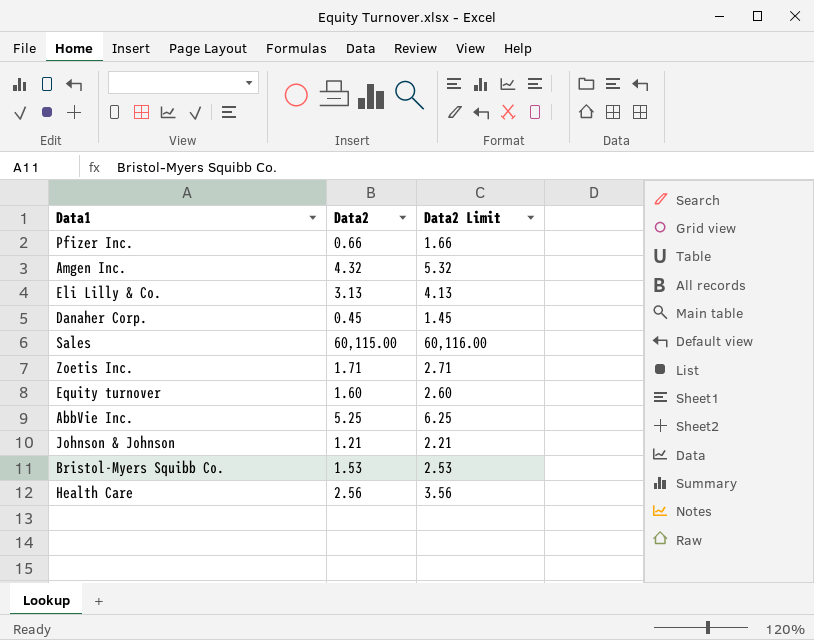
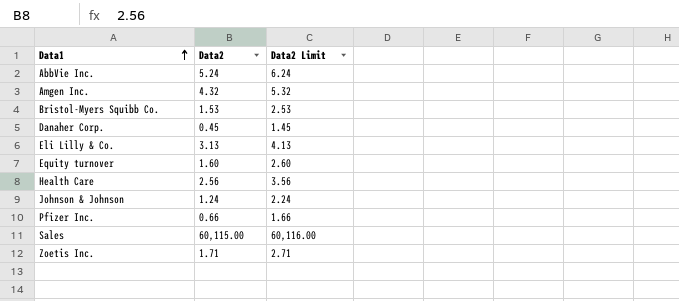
row order: none -> Data1 ascending
AbbVie Inc. | Data2: 5.25 -> 5.24
AbbVie Inc. | Data2 Limit: 6.25 -> 6.24
Johnson & Johnson | Data2: 1.21 -> 1.24
Johnson & Johnson | Data2 Limit: 2.21 -> 2.24

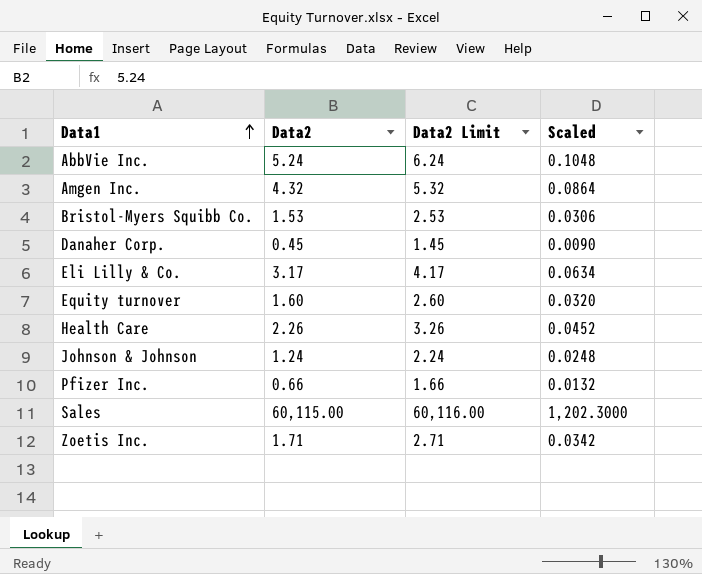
column Scaled | formula: none -> [Data2] * 0.02
Eli Lilly & Co. | Data2: 3.13 -> 3.17
Eli Lilly & Co. | Data2 Limit: 4.13 -> 4.17
Health Care | Data2: 2.56 -> 2.26
Health Care | Data2 Limit: 3.56 -> 3.26

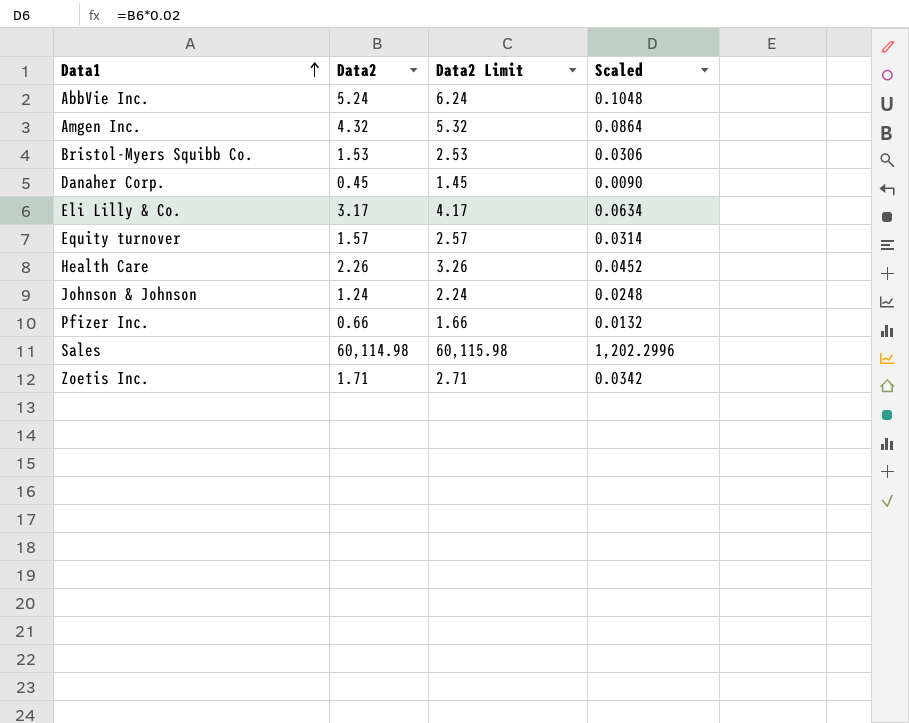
Equity turnover | Data2: 1.60 -> 1.57
Equity turnover | Data2 Limit: 2.60 -> 2.57
Equity turnover | Scaled: 0.0320 -> 0.0314
Sales | Data2: 60,115.00 -> 60,114.98
Sales | Data2 Limit: 60,116.00 -> 60,115.98
Sales | Scaled: 1,202.3000 -> 1,202.2996

